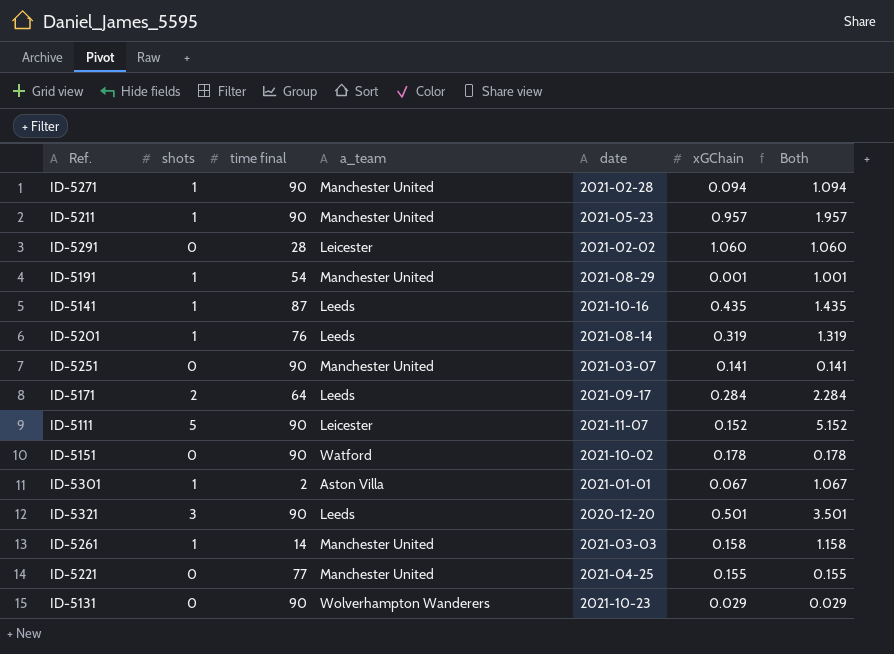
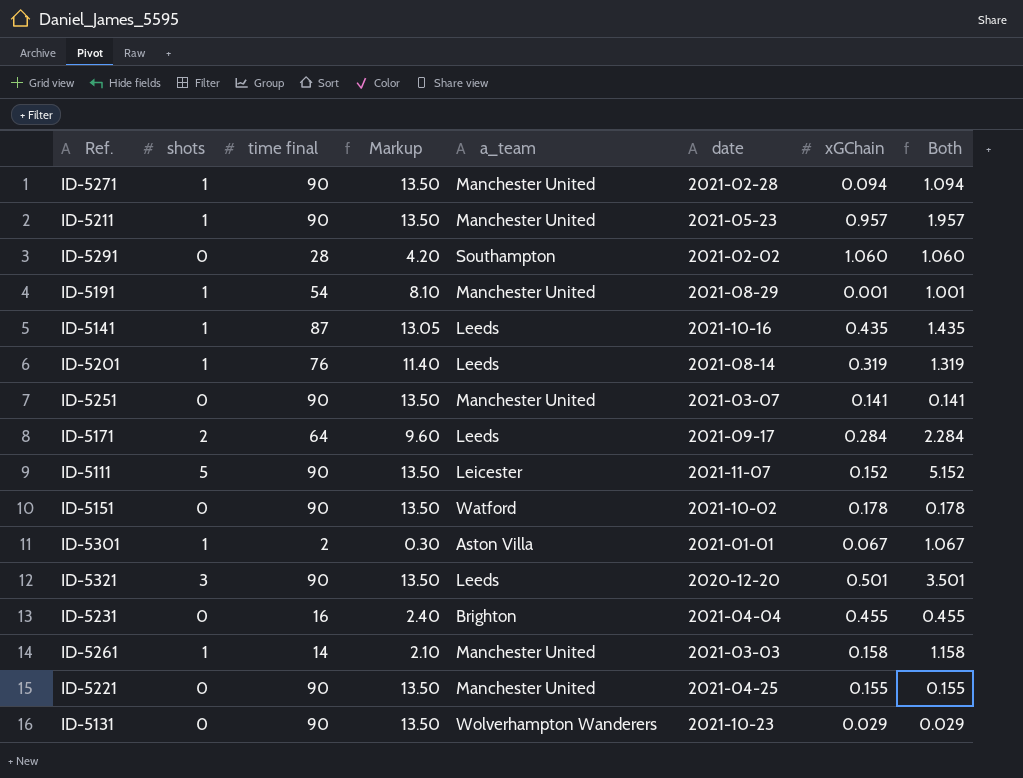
column Markup | formula: none -> [time final] * 0.15
ID-5291 | a_team: Leicester -> Southampton
row ID-5231: none -> 0 | 16 | 2.40 | Brighton | 2021-04-04 | 0.455 | 0.455
ID-5221 | time final: 77 -> 90

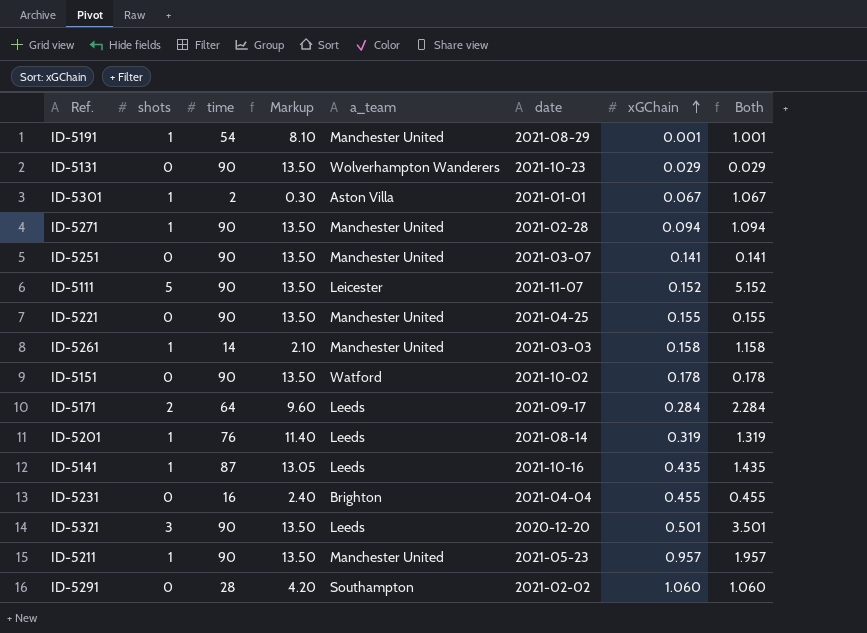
row order: none -> xGChain ascending
column name: time final -> time

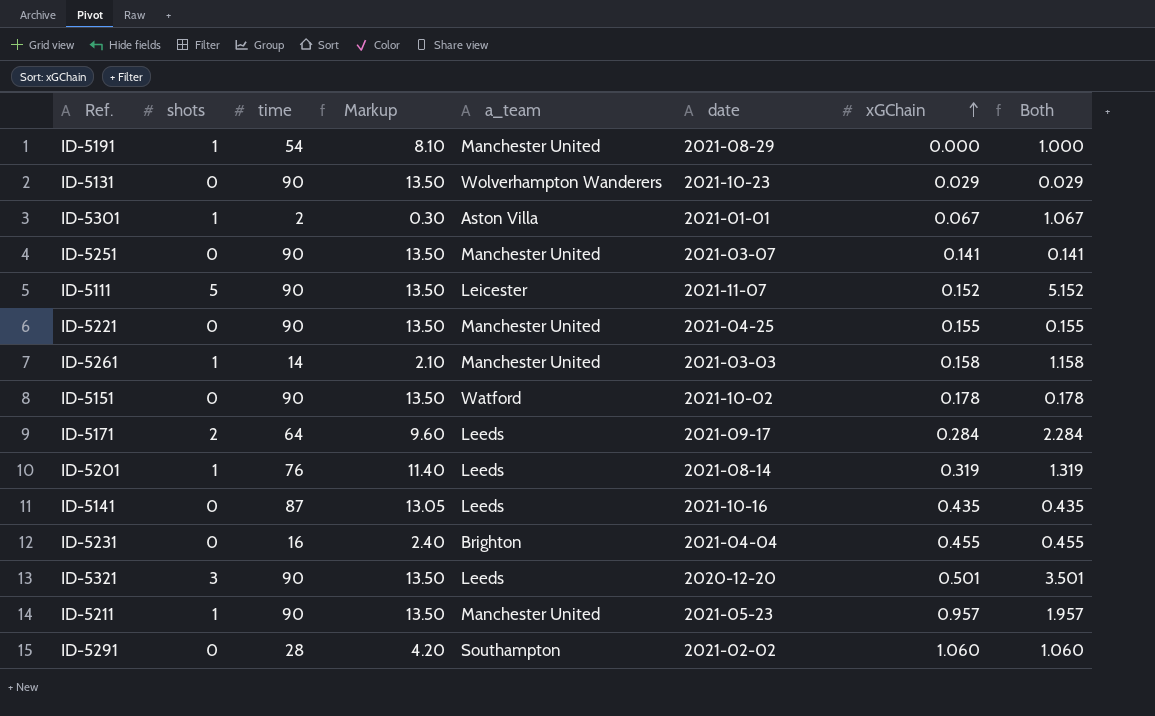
row ID-5271: 1 | 90 | 13.50 | Manchester United | 2021-02-28 | 0.094 | 1.094 -> none
ID-5191 | xGChain: 0.001 -> 0.000
ID-5191 | Both: 1.001 -> 1.000
ID-5141 | shots: 1 -> 0
ID-5141 | Both: 1.435 -> 0.435

